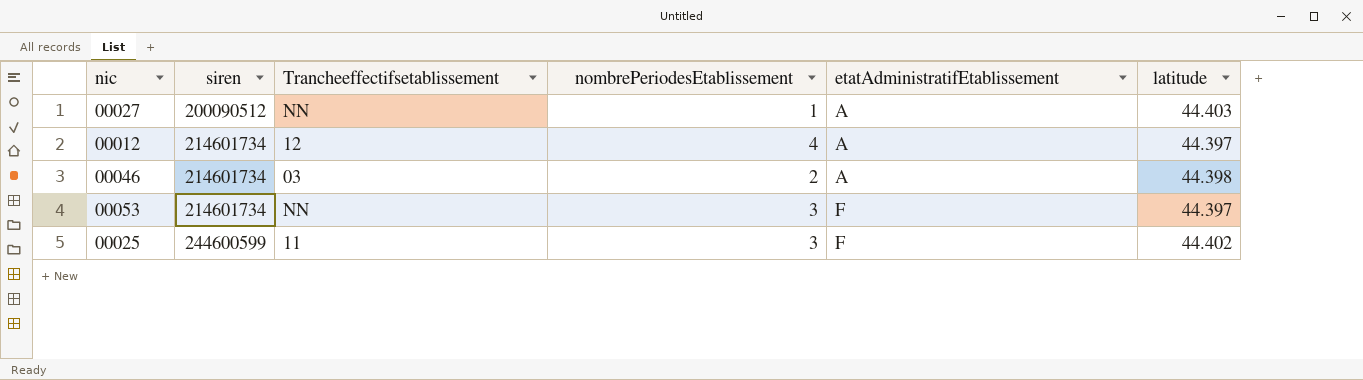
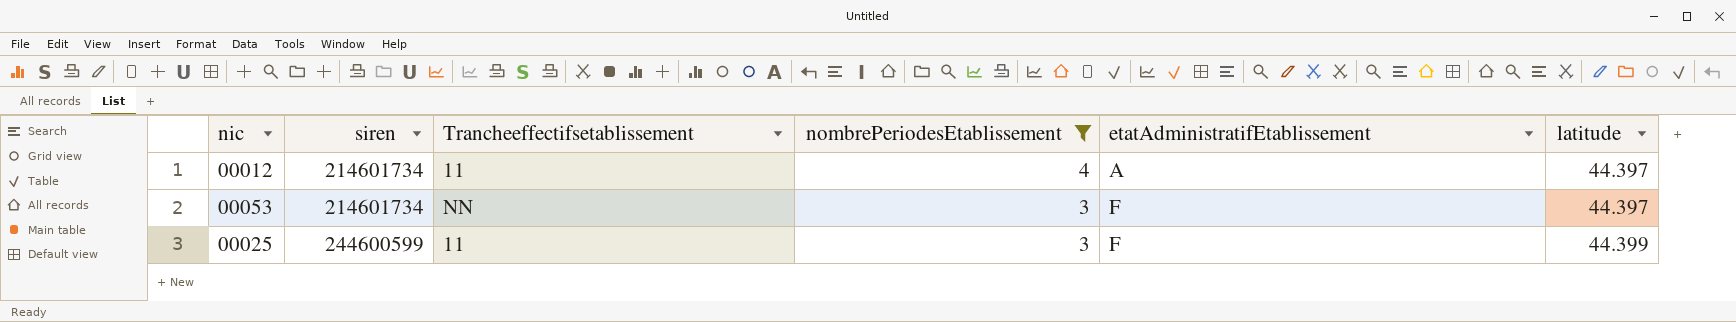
filter: none -> nombrePeriodesEtablissement >= 3
00012 | Trancheeffectifsetablissement: 12 -> 11
00025 | latitude: 44.402 -> 44.399

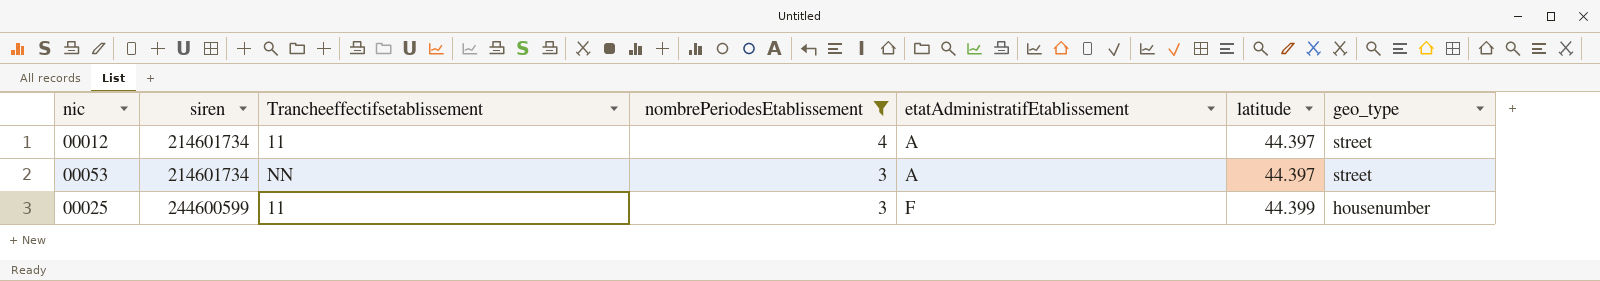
column geo_type | position: none -> 7
00053 | etatAdministratifEtablissement: F -> A

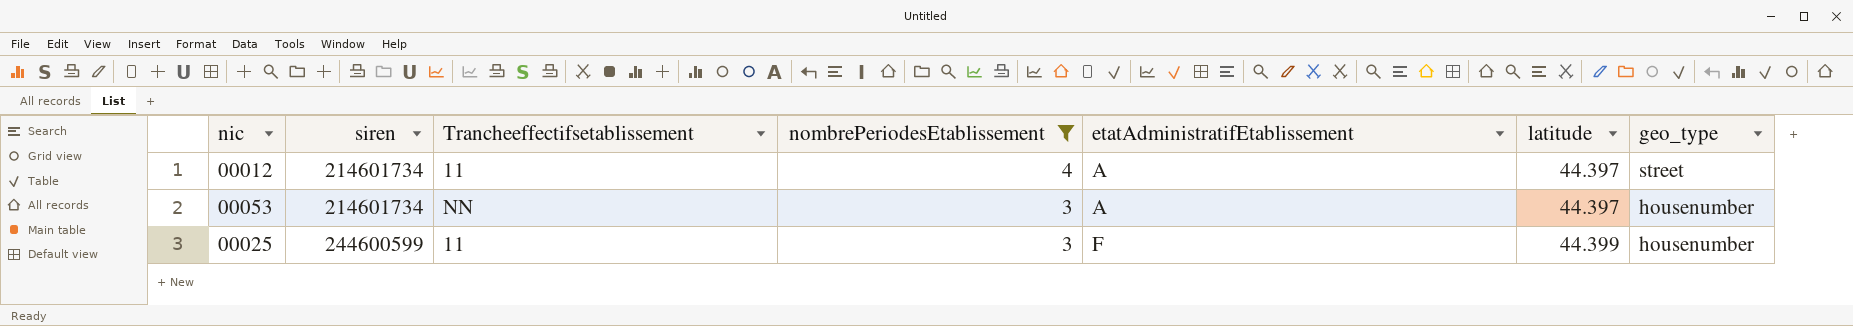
00053 | geo_type: street -> housenumber

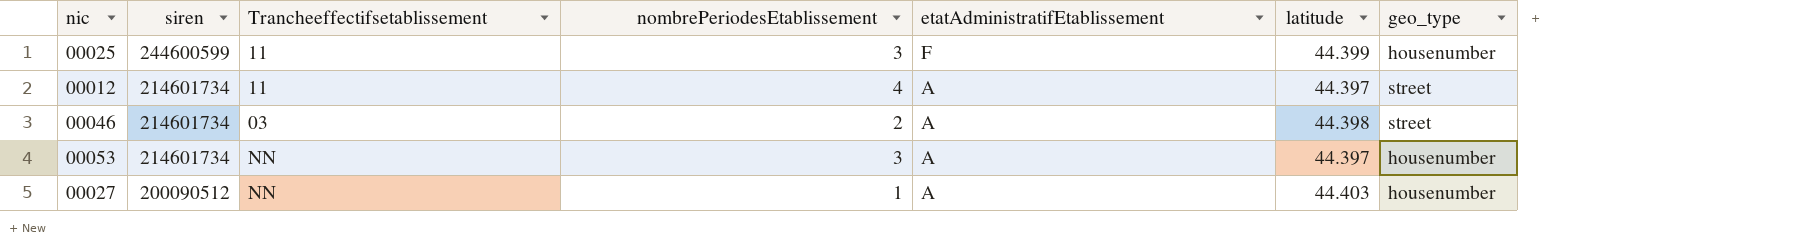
filter: nombrePeriodesEtablissement >= 3 -> none
row order: siren ascending -> siren descending

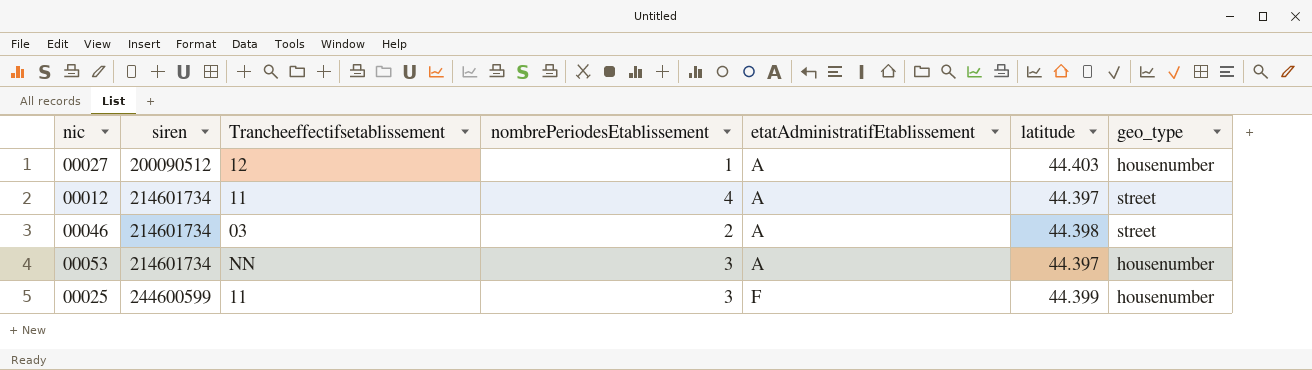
row order: siren descending -> siren ascending
00027 | Trancheeffectifsetablissement: NN -> 12

